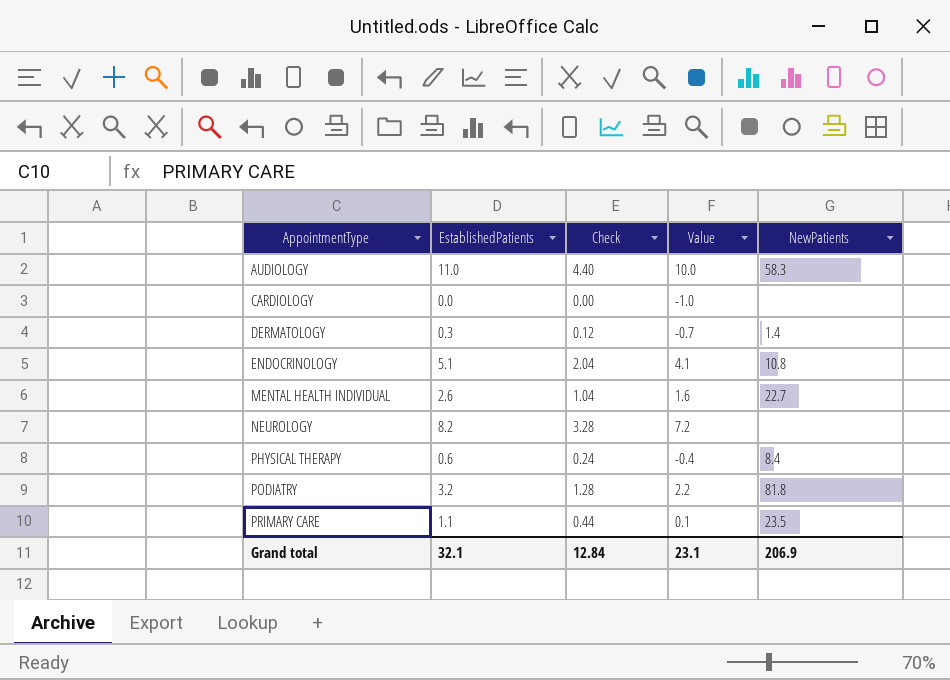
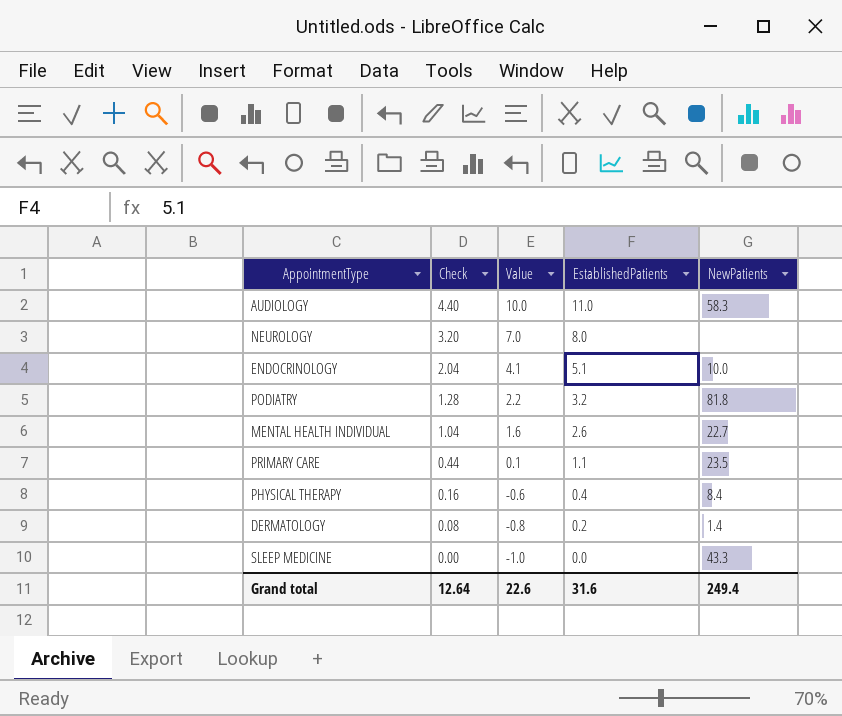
row order: AppointmentType ascending -> Check descending
column EstablishedPatients | position: 2 -> 4
row CARDIOLOGY: 0.0 | 0.00 | -1.0 | none -> none
NEUROLOGY | Check: 3.28 -> 3.20
NEUROLOGY | Value: 7.2 -> 7.0
NEUROLOGY | EstablishedPatients: 8.2 -> 8.0
ENDOCRINOLOGY | NewPatients: 10.8 -> 10.0
PHYSICAL THERAPY | Check: 0.24 -> 0.16
PHYSICAL THERAPY | Value: -0.4 -> -0.6
PHYSICAL THERAPY | EstablishedPatients: 0.6 -> 0.4
DERMATOLOGY | Check: 0.12 -> 0.08
DERMATOLOGY | Value: -0.7 -> -0.8
DERMATOLOGY | EstablishedPatients: 0.3 -> 0.2
row SLEEP MEDICINE: none -> 0.00 | -1.0 | 0.0 | 43.3
Grand total | Check: 12.84 -> 12.64
Grand total | Value: 23.1 -> 22.6
Grand total | EstablishedPatients: 32.1 -> 31.6
Grand total | NewPatients: 206.9 -> 249.4

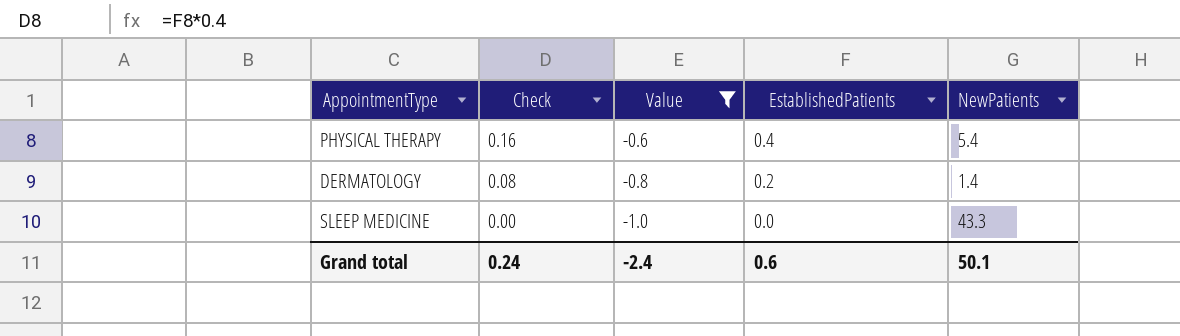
filter: none -> Value <= -0.6
PHYSICAL THERAPY | NewPatients: 8.4 -> 5.4
Grand total | Check: 12.64 -> 0.24
Grand total | Value: 22.6 -> -2.4
Grand total | EstablishedPatients: 31.6 -> 0.6
Grand total | NewPatients: 249.4 -> 50.1

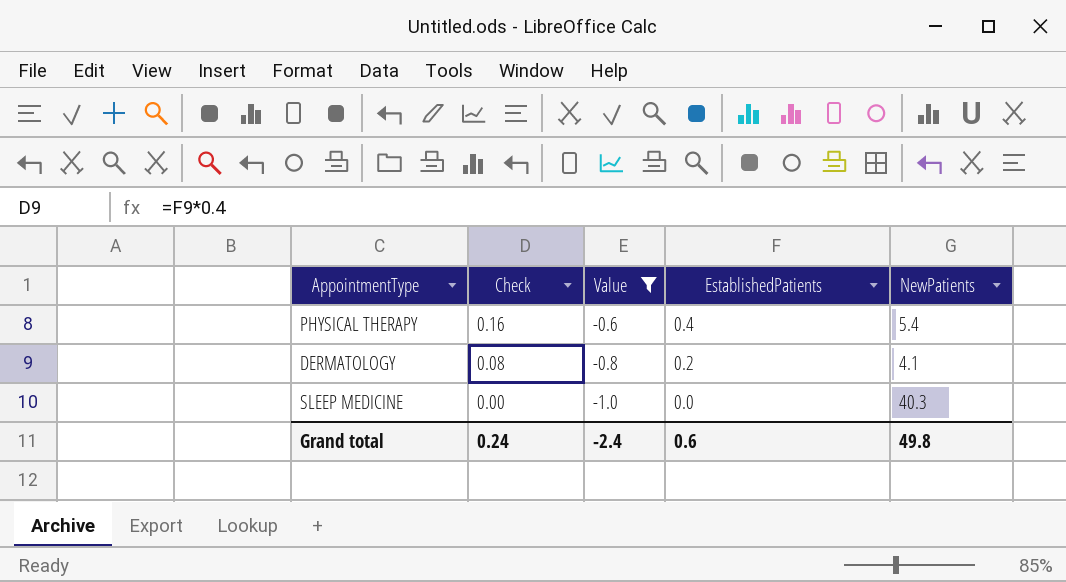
DERMATOLOGY | NewPatients: 1.4 -> 4.1
SLEEP MEDICINE | NewPatients: 43.3 -> 40.3
Grand total | NewPatients: 50.1 -> 49.8

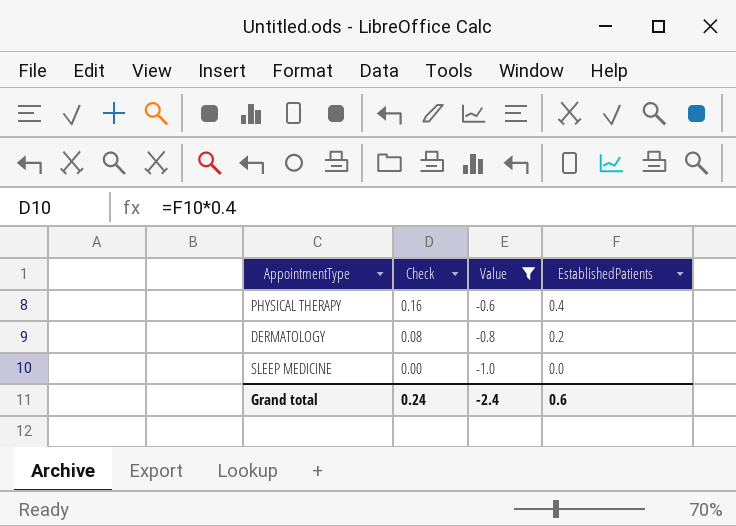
column NewPatients | position: 5 -> none

